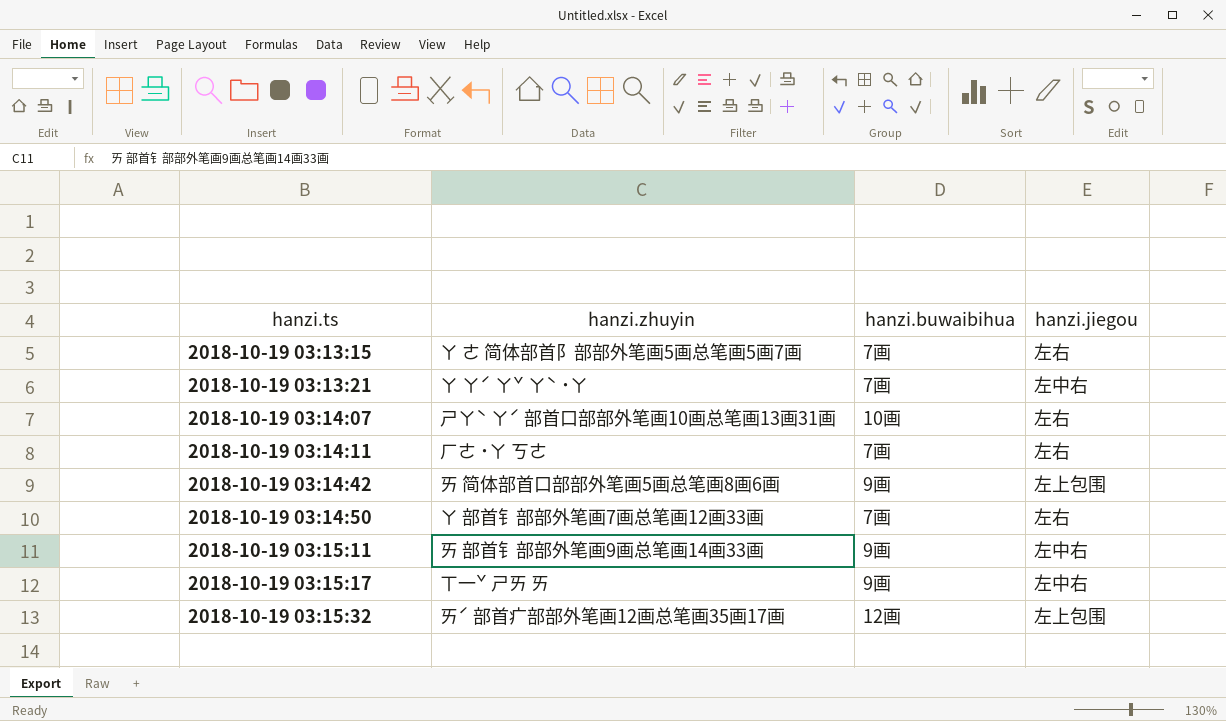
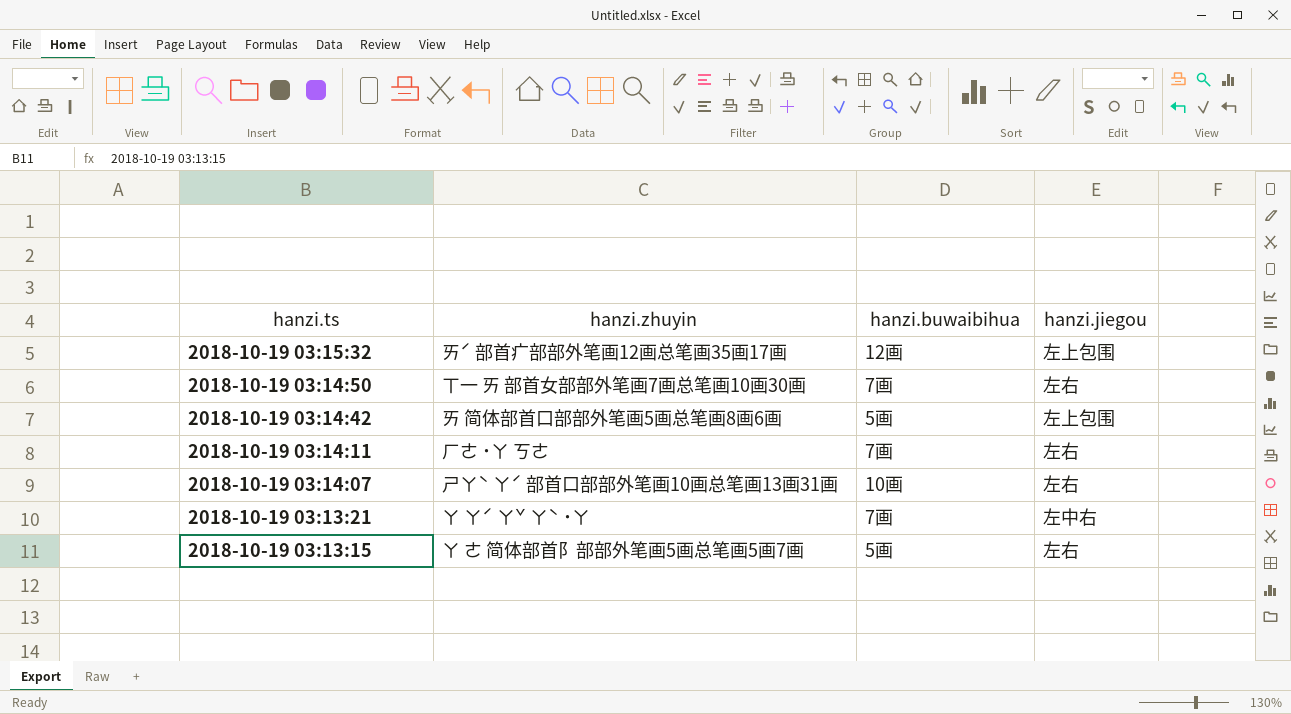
row order: hanzi.ts ascending -> hanzi.ts descending
row 2018-10-19 03:15:11: ㄞ 部首钅部部外笔画9画总笔画14画33画 | 9画 | 左中右 -> none
row 2018-10-19 03:15:17: ㄒ一ˇ ㄕㄞ ㄞ | 9画 | 左中右 -> none
2018-10-19 03:14:50 | hanzi.zhuyin: ㄚ 部首钅部部外笔画7画总笔画12画33画 -> ㄒ一 ㄞ 部首女部部外笔画7画总笔画10画30画
2018-10-19 03:14:42 | hanzi.buwaibihua: 9画 -> 5画
2018-10-19 03:13:15 | hanzi.buwaibihua: 7画 -> 5画

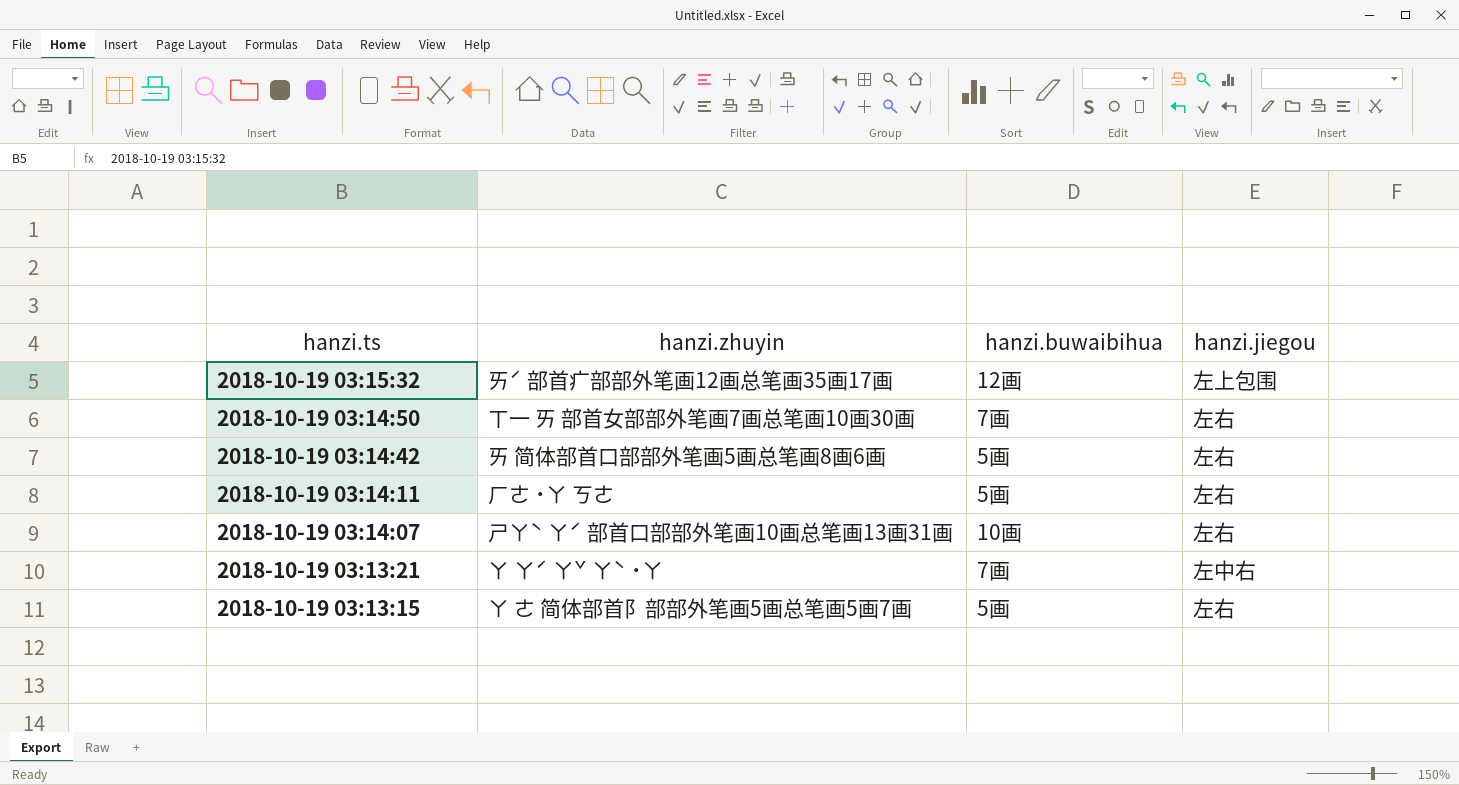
2018-10-19 03:14:42 | hanzi.jiegou: 左上包围 -> 左右
2018-10-19 03:14:11 | hanzi.buwaibihua: 7画 -> 5画

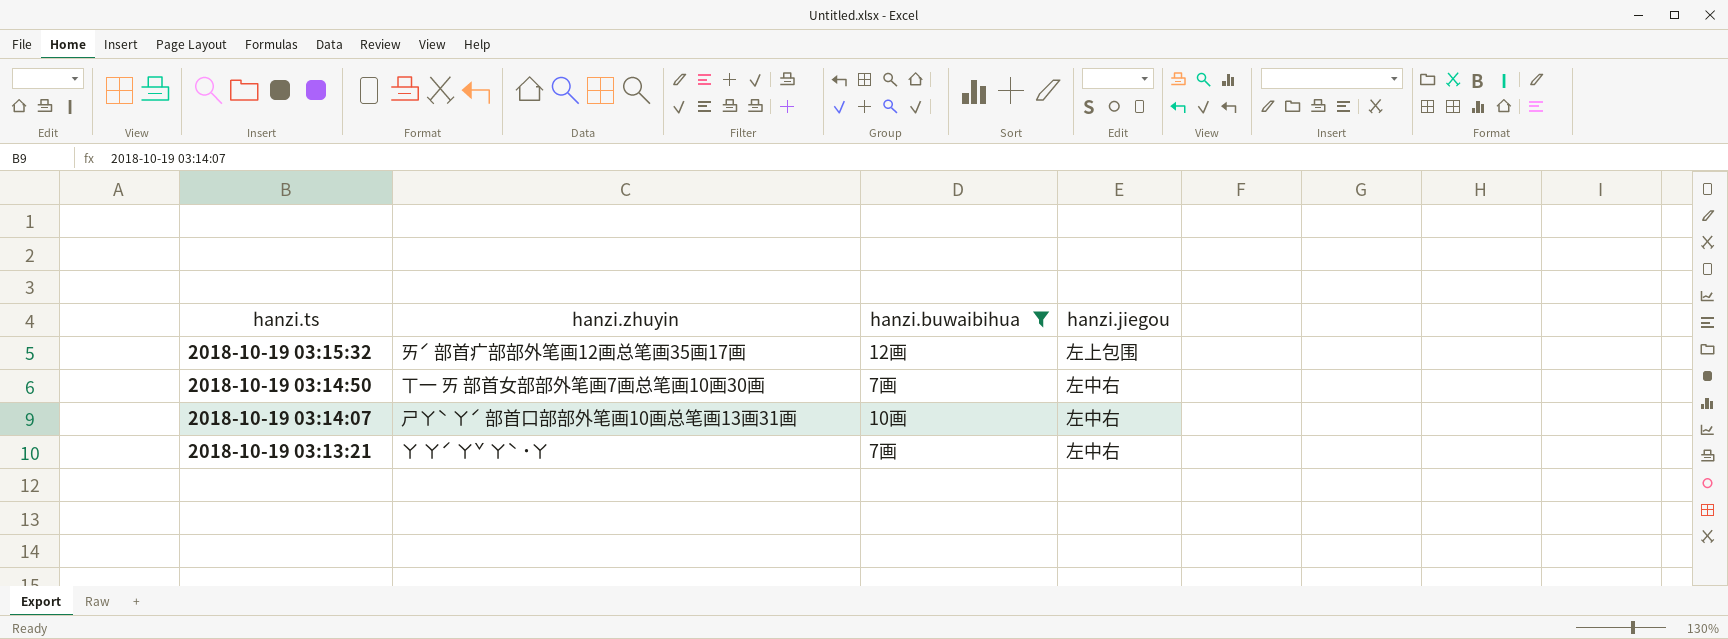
filter: none -> hanzi.buwaibihua != 5画
2018-10-19 03:14:50 | hanzi.jiegou: 左右 -> 左中右
2018-10-19 03:14:07 | hanzi.jiegou: 左右 -> 左中右

